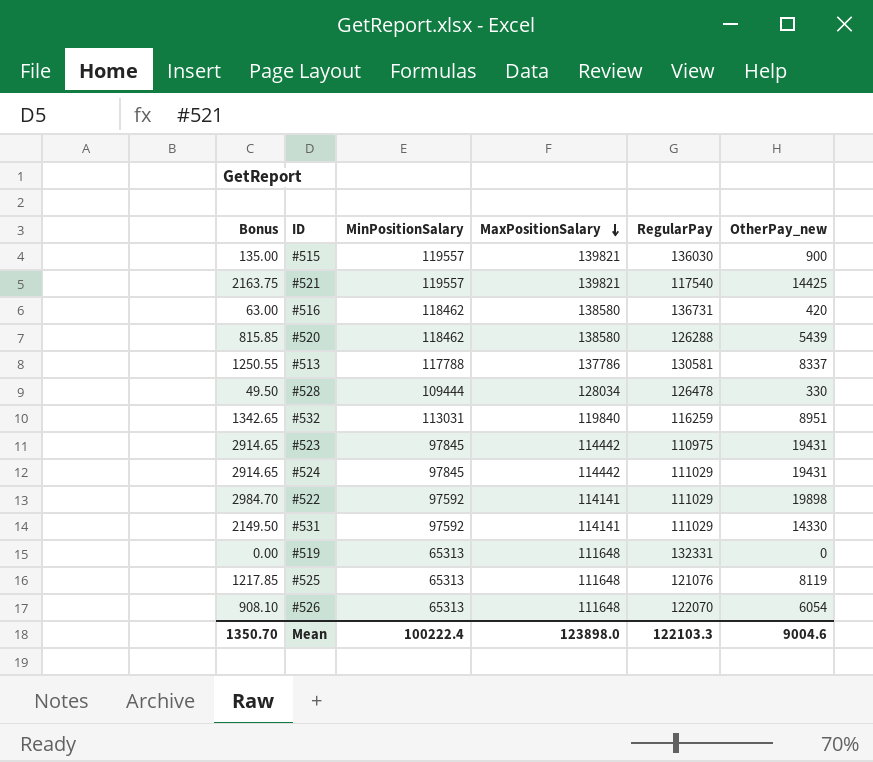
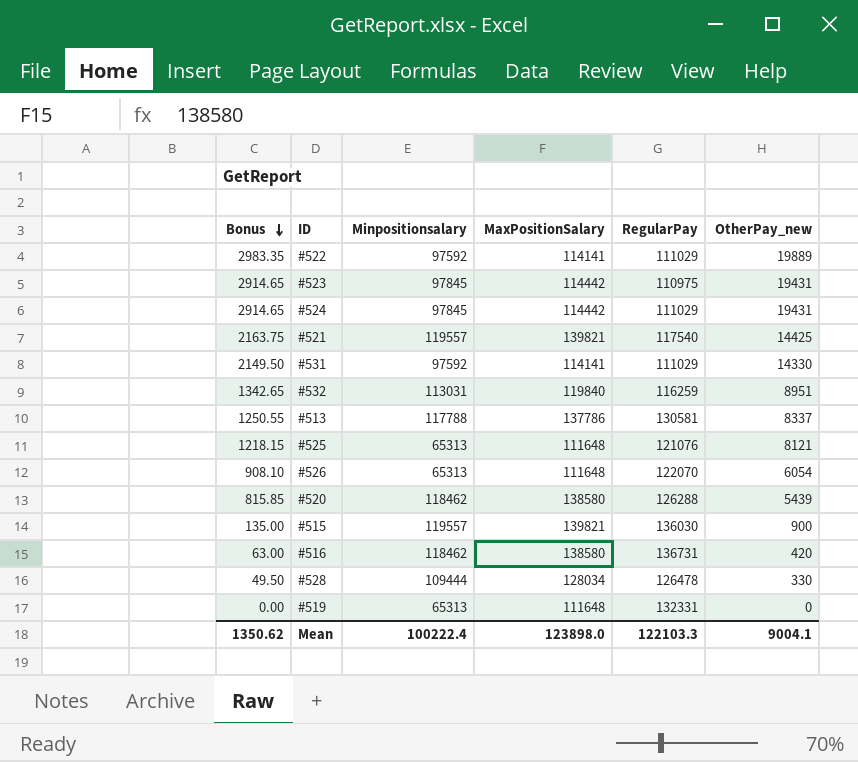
row order: MaxPositionSalary descending -> Bonus descending
column name: MinPositionSalary -> Minpositionsalary
#522 | Bonus: 2984.70 -> 2983.35
#522 | OtherPay_new: 19898 -> 19889
#525 | Bonus: 1217.85 -> 1218.15
#525 | OtherPay_new: 8119 -> 8121
Mean | Bonus: 1350.70 -> 1350.62
Mean | OtherPay_new: 9004.6 -> 9004.1

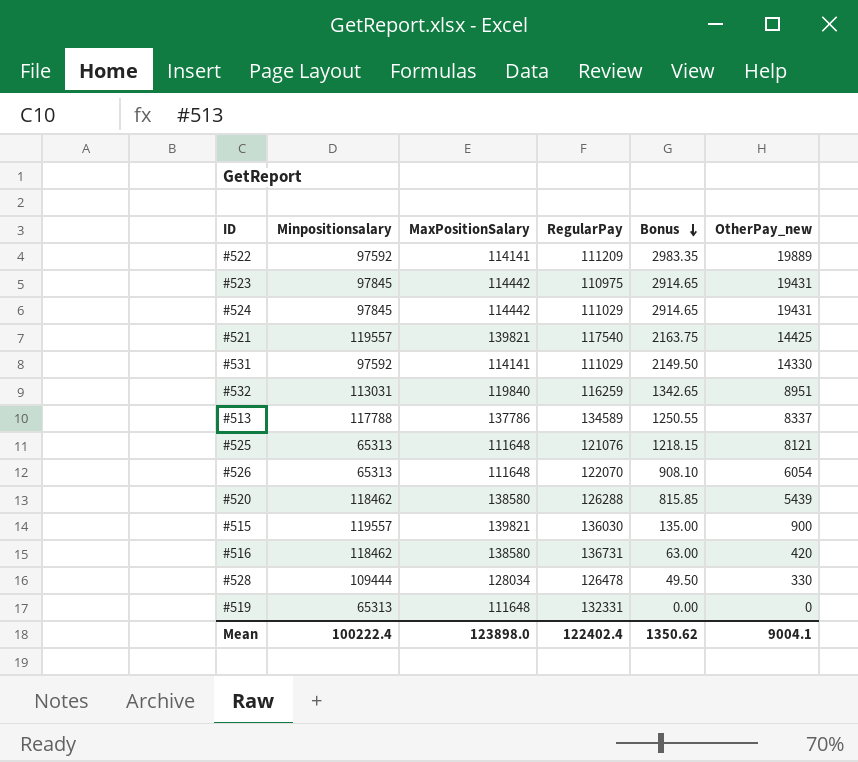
column Bonus | position: 1 -> 5
#522 | RegularPay: 111029 -> 111209
#513 | RegularPay: 130581 -> 134589
Mean | RegularPay: 122103.3 -> 122402.4

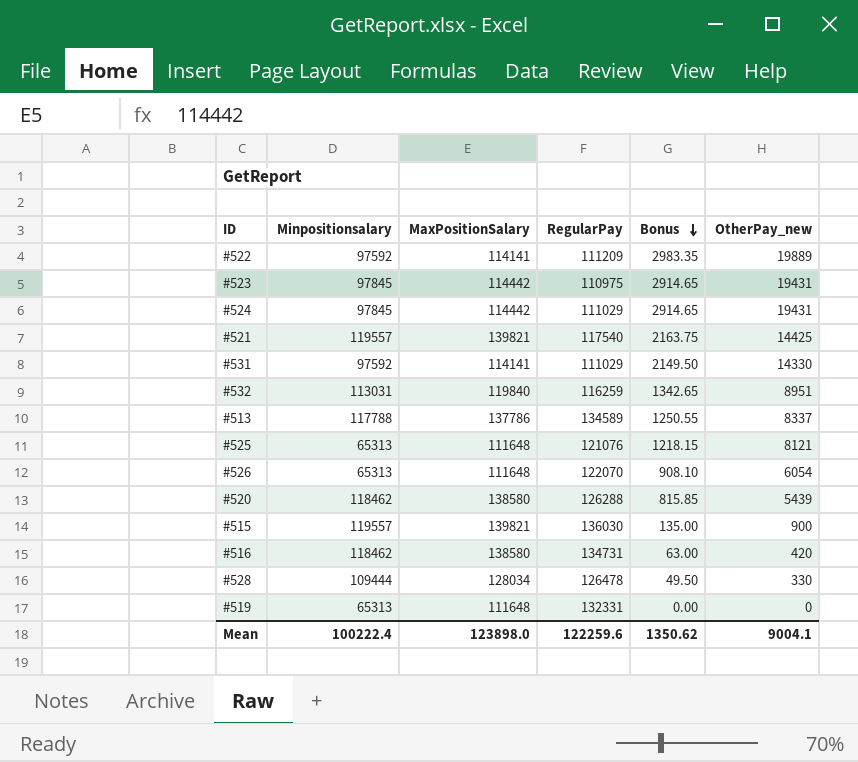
#516 | RegularPay: 136731 -> 134731
Mean | RegularPay: 122402.4 -> 122259.6

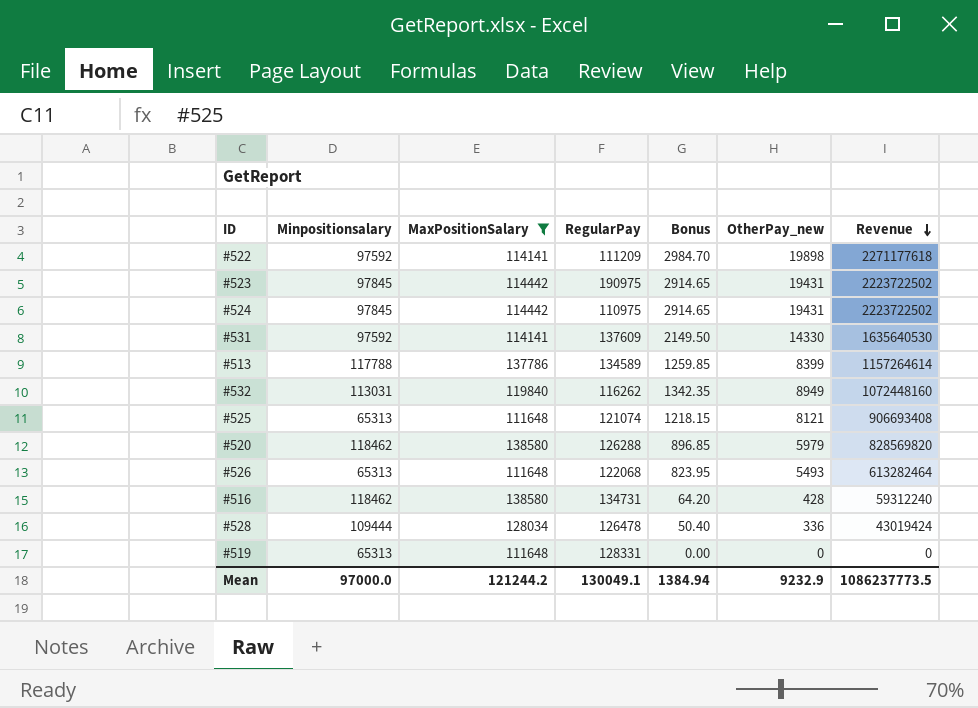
filter: none -> MaxPositionSalary != 139821
row order: Bonus descending -> Revenue descending
column Revenue | formula: none -> [MaxPositionSalary] * [OtherPay_new]
#522 | Bonus: 2983.35 -> 2984.70
#522 | OtherPay_new: 19889 -> 19898
#523 | RegularPay: 110975 -> 190975
#524 | RegularPay: 111029 -> 110975
#531 | RegularPay: 111029 -> 137609
#513 | Bonus: 1250.55 -> 1259.85
#513 | OtherPay_new: 8337 -> 8399
#532 | RegularPay: 116259 -> 116262
#532 | Bonus: 1342.65 -> 1342.35
#532 | OtherPay_new: 8951 -> 8949
#525 | RegularPay: 121076 -> 121074
#520 | Bonus: 815.85 -> 896.85
#520 | OtherPay_new: 5439 -> 5979
#526 | RegularPay: 122070 -> 122068
#526 | Bonus: 908.10 -> 823.95
#526 | OtherPay_new: 6054 -> 5493
#516 | Bonus: 63.00 -> 64.20
#516 | OtherPay_new: 420 -> 428
#528 | Bonus: 49.50 -> 50.40
#528 | OtherPay_new: 330 -> 336
#519 | RegularPay: 132331 -> 128331
Mean | Minpositionsalary: 100222.4 -> 97000.0
Mean | MaxPositionSalary: 123898.0 -> 121244.2
Mean | RegularPay: 122259.6 -> 130049.1
Mean | Bonus: 1350.62 -> 1384.94
Mean | OtherPay_new: 9004.1 -> 9232.9

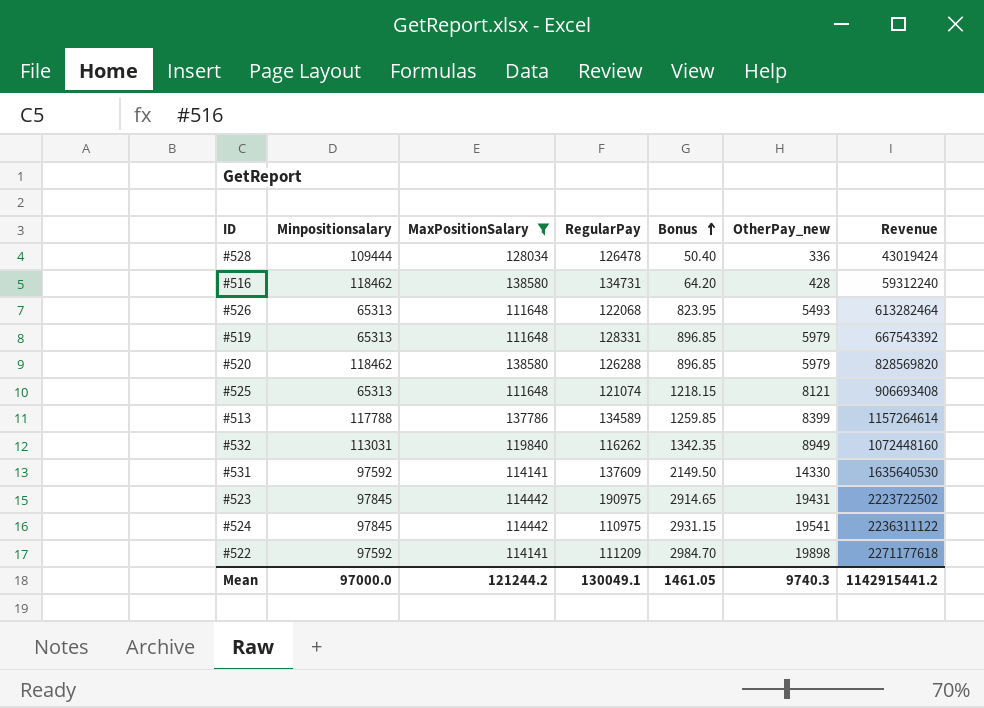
row order: Revenue descending -> Bonus ascending
#519 | Bonus: 0.00 -> 896.85
#519 | OtherPay_new: 0 -> 5979
#519 | Revenue: 0 -> 667543392
#524 | Bonus: 2914.65 -> 2931.15
#524 | OtherPay_new: 19431 -> 19541
#524 | Revenue: 2223722502 -> 2236311122
Mean | Bonus: 1384.94 -> 1461.05
Mean | OtherPay_new: 9232.9 -> 9740.3
Mean | Revenue: 1086237773.5 -> 1142915441.2

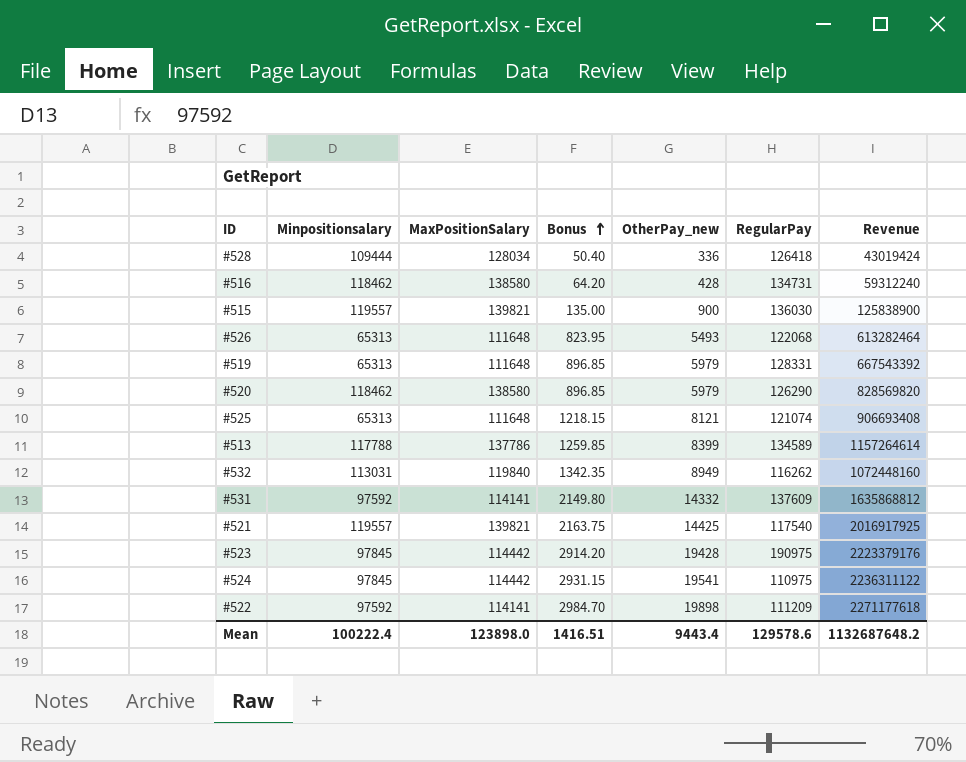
filter: MaxPositionSalary != 139821 -> none
column RegularPay | position: 4 -> 6
#528 | RegularPay: 126478 -> 126418
#520 | RegularPay: 126288 -> 126290
#531 | Bonus: 2149.50 -> 2149.80
#531 | OtherPay_new: 14330 -> 14332
#531 | Revenue: 1635640530 -> 1635868812
#523 | Bonus: 2914.65 -> 2914.20
#523 | OtherPay_new: 19431 -> 19428
#523 | Revenue: 2223722502 -> 2223379176
Mean | Minpositionsalary: 97000.0 -> 100222.4
Mean | MaxPositionSalary: 121244.2 -> 123898.0
Mean | Bonus: 1461.05 -> 1416.51
Mean | OtherPay_new: 9740.3 -> 9443.4
Mean | RegularPay: 130049.1 -> 129578.6
Mean | Revenue: 1142915441.2 -> 1132687648.2

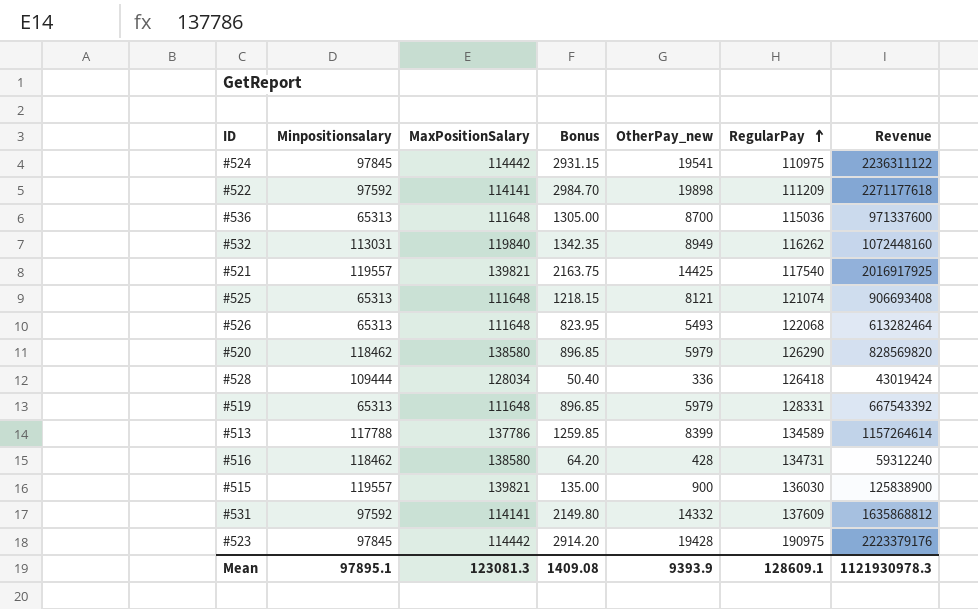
row order: Bonus ascending -> RegularPay ascending
row #536: none -> 65313 | 111648 | 1305.00 | 8700 | 115036 | 971337600
Mean | Minpositionsalary: 100222.4 -> 97895.1
Mean | MaxPositionSalary: 123898.0 -> 123081.3
Mean | Bonus: 1416.51 -> 1409.08
Mean | OtherPay_new: 9443.4 -> 9393.9
Mean | RegularPay: 129578.6 -> 128609.1
Mean | Revenue: 1132687648.2 -> 1121930978.3

